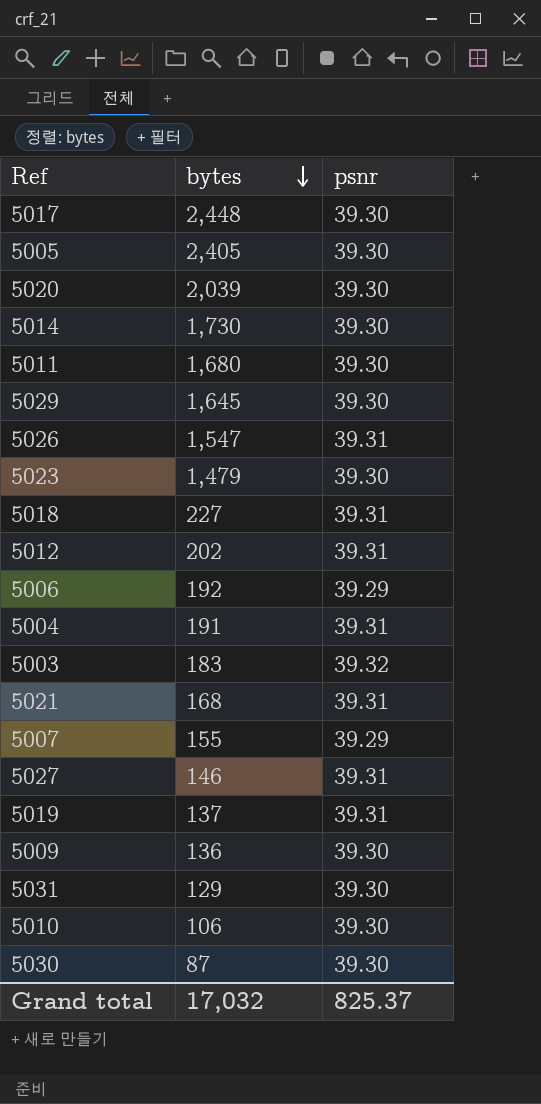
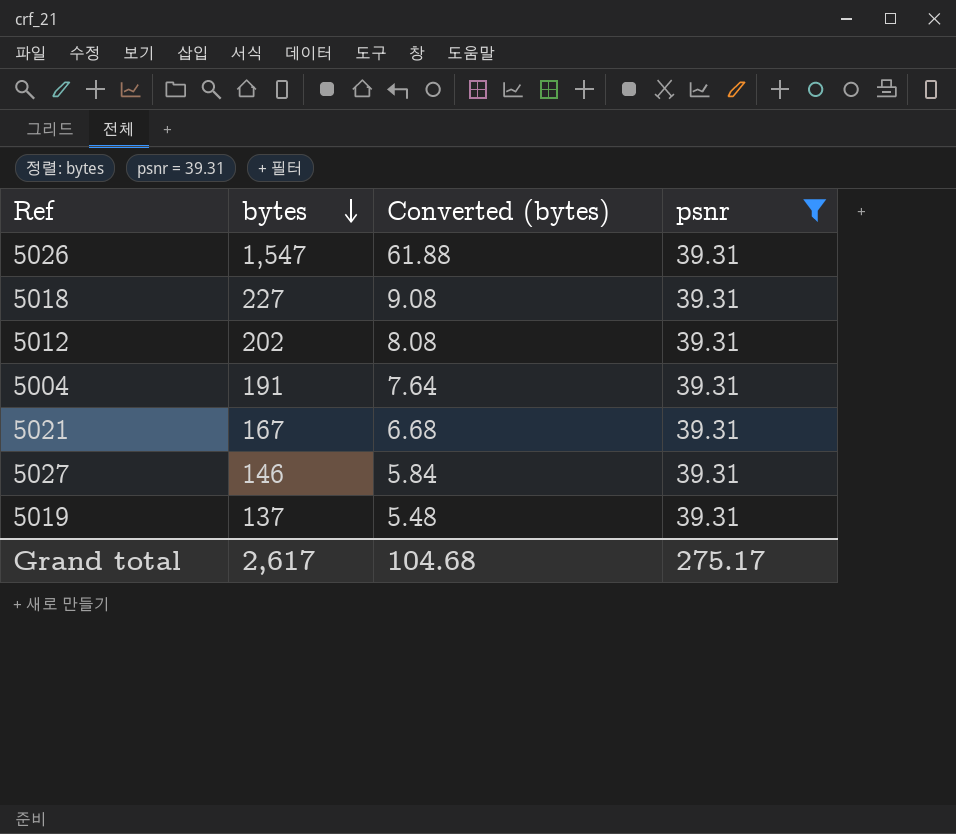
filter: none -> psnr = 39.31
column Converted (bytes) | formula: none -> [bytes] * 0.04
5021 | bytes: 168 -> 167
Grand total | bytes: 17,032 -> 2,617
Grand total | psnr: 825.37 -> 275.17

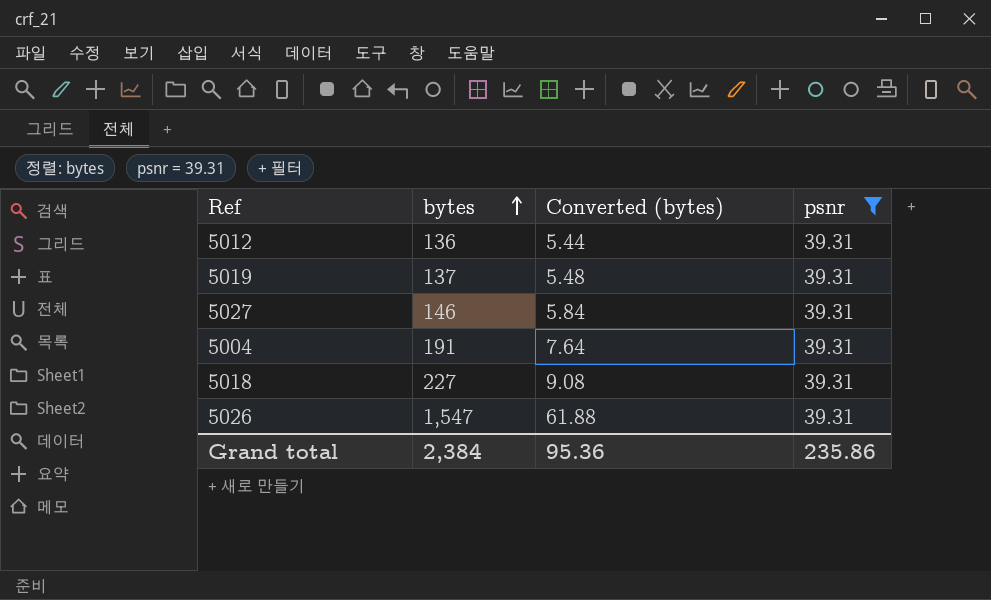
row order: bytes descending -> bytes ascending
row 5021: 167 | 6.68 | 39.31 -> none
5012 | bytes: 202 -> 136
5012 | Converted (bytes): 8.08 -> 5.44
Grand total | bytes: 2,617 -> 2,384
Grand total | Converted (bytes): 104.68 -> 95.36
Grand total | psnr: 275.17 -> 235.86

